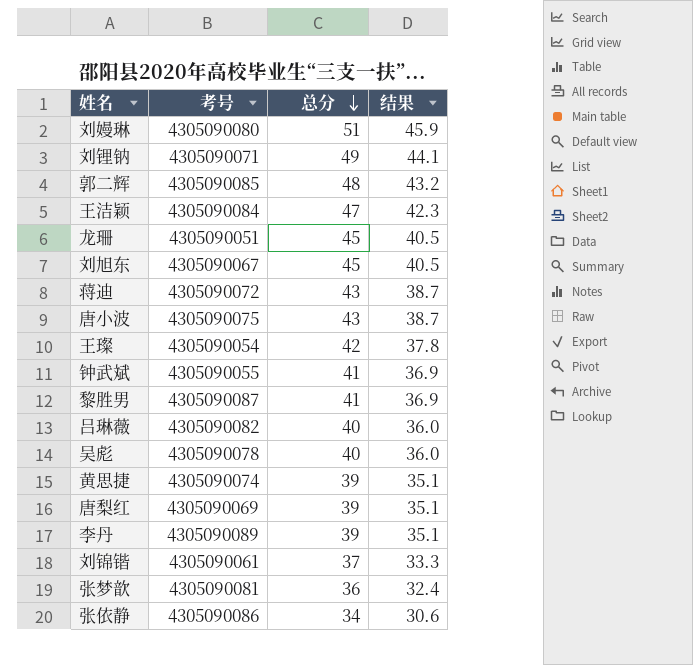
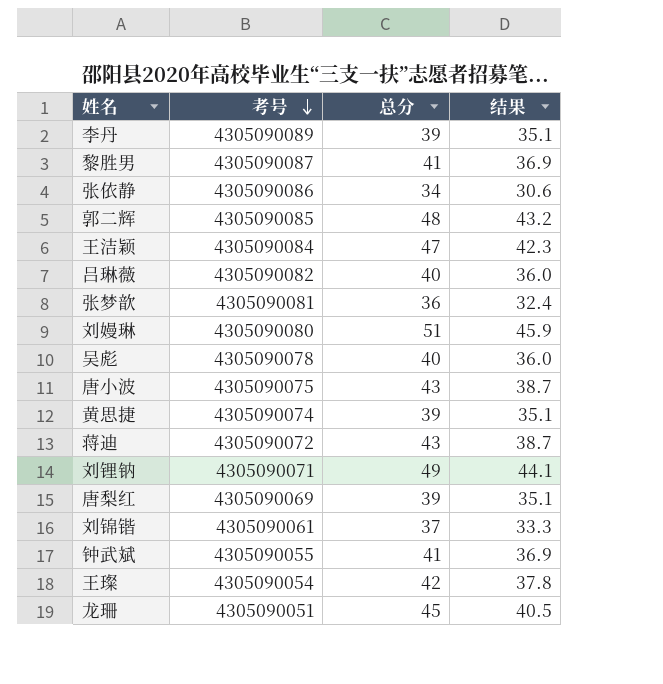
row order: 总分 descending -> 考号 descending
row 刘旭东: 4305090067 | 45 | 40.5 -> none

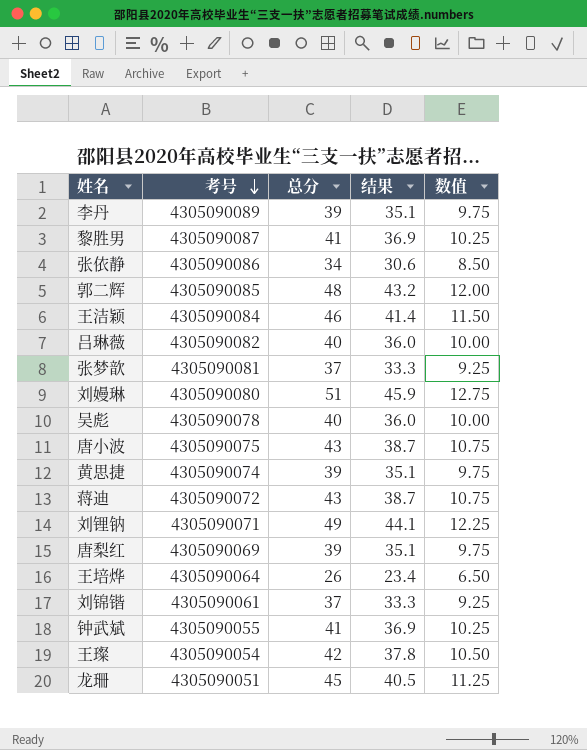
column 数值 | formula: none -> [总分] * 0.25
王洁颖 | 总分: 47 -> 46
王洁颖 | 结果: 42.3 -> 41.4
张梦歆 | 总分: 36 -> 37
张梦歆 | 结果: 32.4 -> 33.3
row 王培烨: none -> 4305090064 | 26 | 23.4 | 6.50

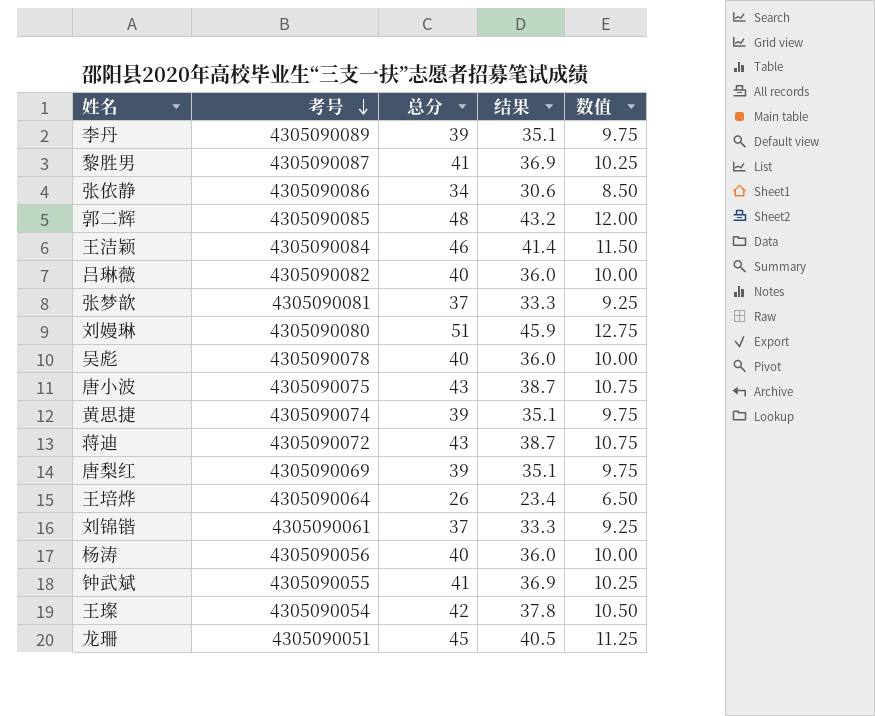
row 刘锂钠: 4305090071 | 49 | 44.1 | 12.25 -> none
row 杨涛: none -> 4305090056 | 40 | 36.0 | 10.00

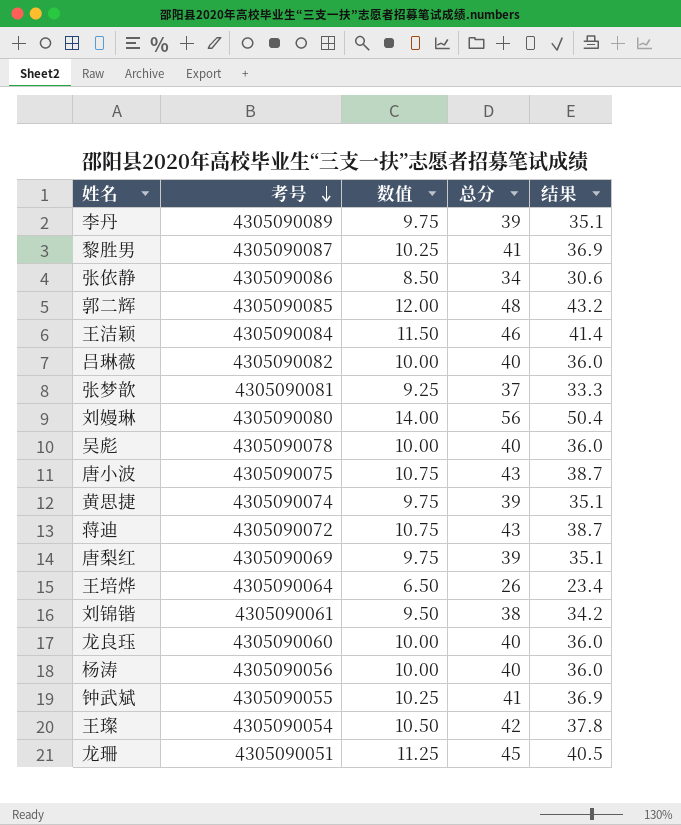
column 数值 | position: 5 -> 3
刘嫚琳 | 数值: 12.75 -> 14.00
刘嫚琳 | 总分: 51 -> 56
刘嫚琳 | 结果: 45.9 -> 50.4
刘锦锴 | 数值: 9.25 -> 9.50
刘锦锴 | 总分: 37 -> 38
刘锦锴 | 结果: 33.3 -> 34.2
row 龙良珏: none -> 4305090060 | 10.00 | 40 | 36.0

